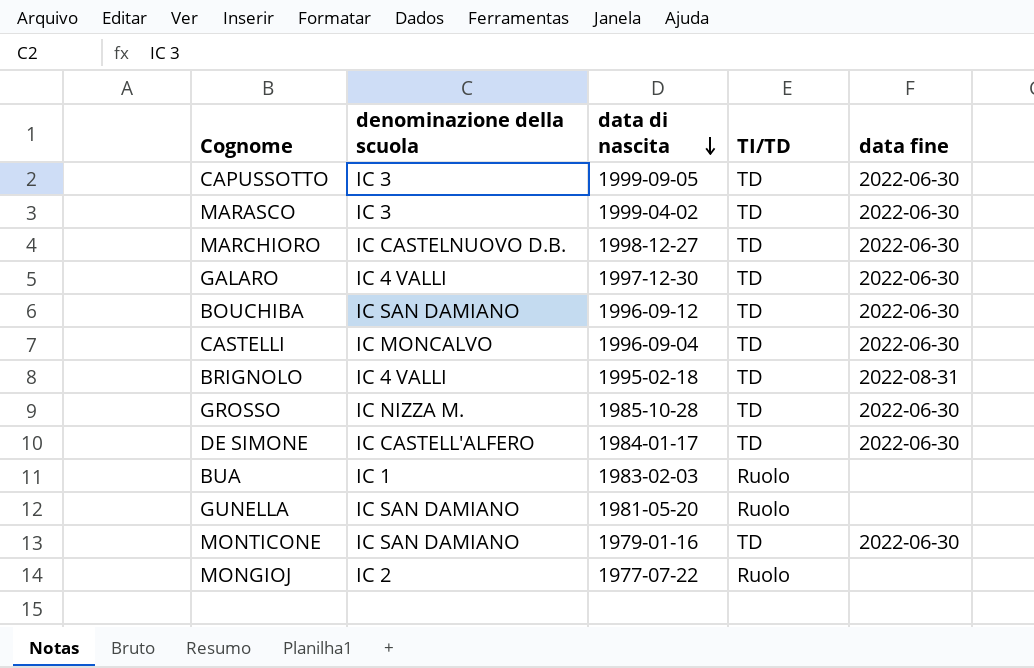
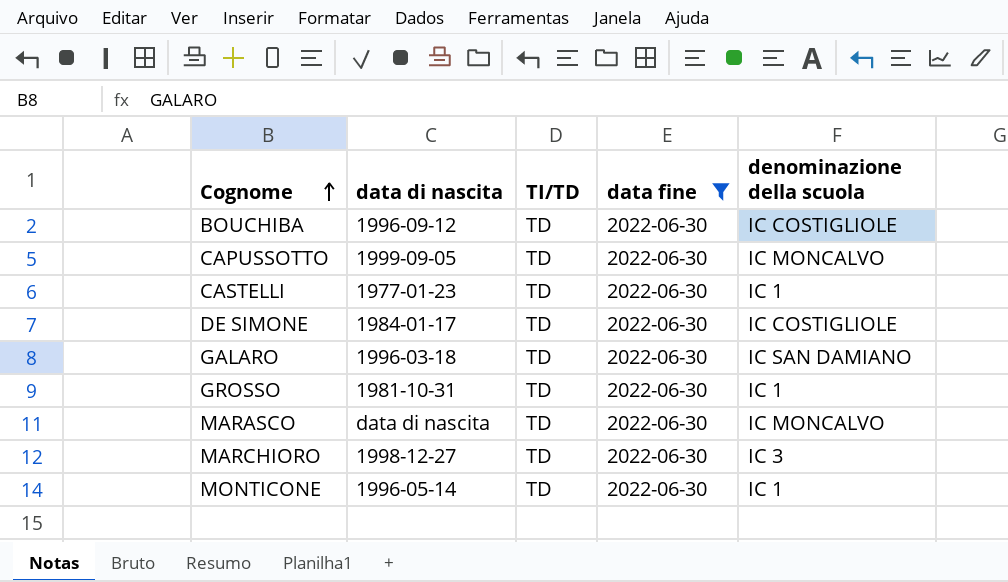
filter: none -> data fine = 2022-06-30
row order: data di nascita descending -> Cognome ascending
column denominazione della scuola | position: 2 -> 5
BOUCHIBA | denominazione della scuola: IC SAN DAMIANO -> IC COSTIGLIOLE
CAPUSSOTTO | denominazione della scuola: IC 3 -> IC MONCALVO
CASTELLI | data di nascita: 1996-09-04 -> 1977-01-23
CASTELLI | denominazione della scuola: IC MONCALVO -> IC 1
DE SIMONE | denominazione della scuola: IC CASTELL'ALFERO -> IC COSTIGLIOLE
GALARO | data di nascita: 1997-12-30 -> 1996-03-18
GALARO | denominazione della scuola: IC 4 VALLI -> IC SAN DAMIANO
GROSSO | data di nascita: 1985-10-28 -> 1981-10-31
GROSSO | denominazione della scuola: IC NIZZA M. -> IC 1
MARASCO | data di nascita: 1999-04-02 -> data di nascita
MARASCO | denominazione della scuola: IC 3 -> IC MONCALVO
MARCHIORO | denominazione della scuola: IC CASTELNUOVO D.B. -> IC 3
MONTICONE | data di nascita: 1979-01-16 -> 1996-05-14
MONTICONE | denominazione della scuola: IC SAN DAMIANO -> IC 1

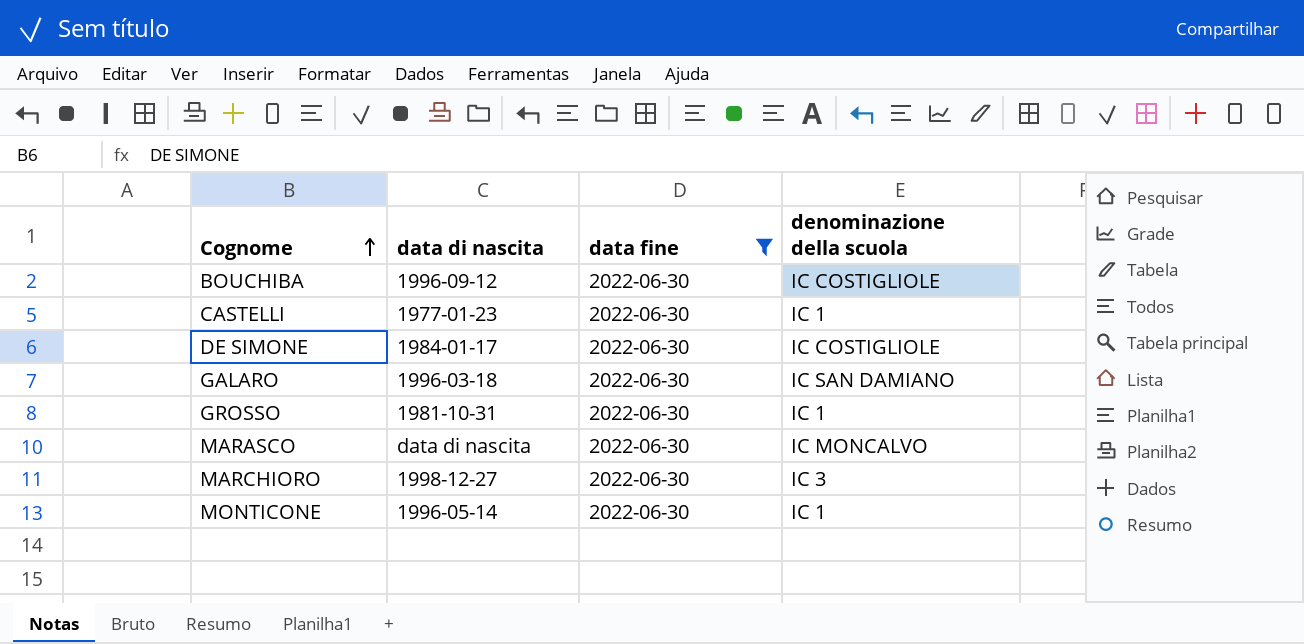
column TI/TD | position: 3 -> none
row CAPUSSOTTO: 1999-09-05 | TD | 2022-06-30 | IC MONCALVO -> none

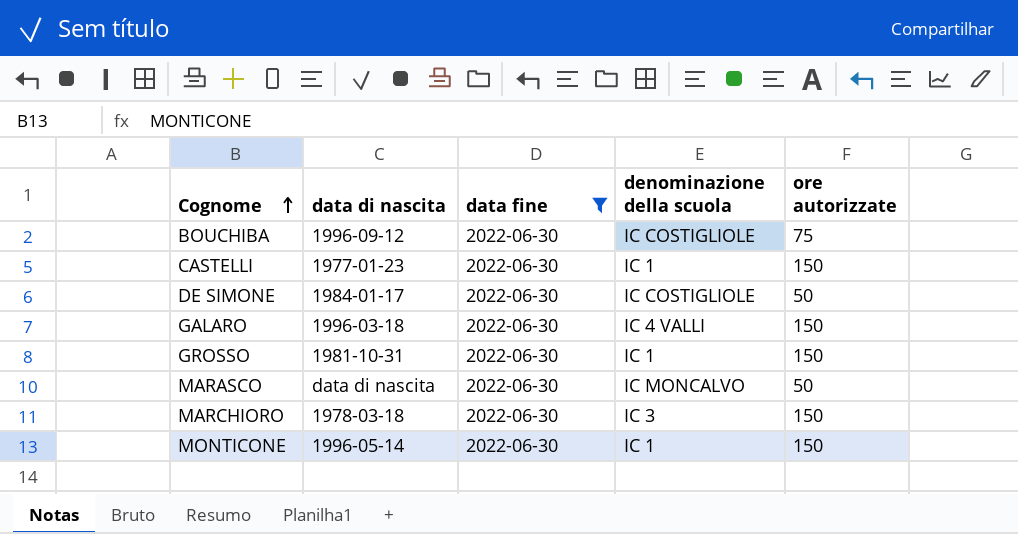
column ore autorizzate | position: none -> 5
GALARO | denominazione della scuola: IC SAN DAMIANO -> IC 4 VALLI
MARCHIORO | data di nascita: 1998-12-27 -> 1978-03-18

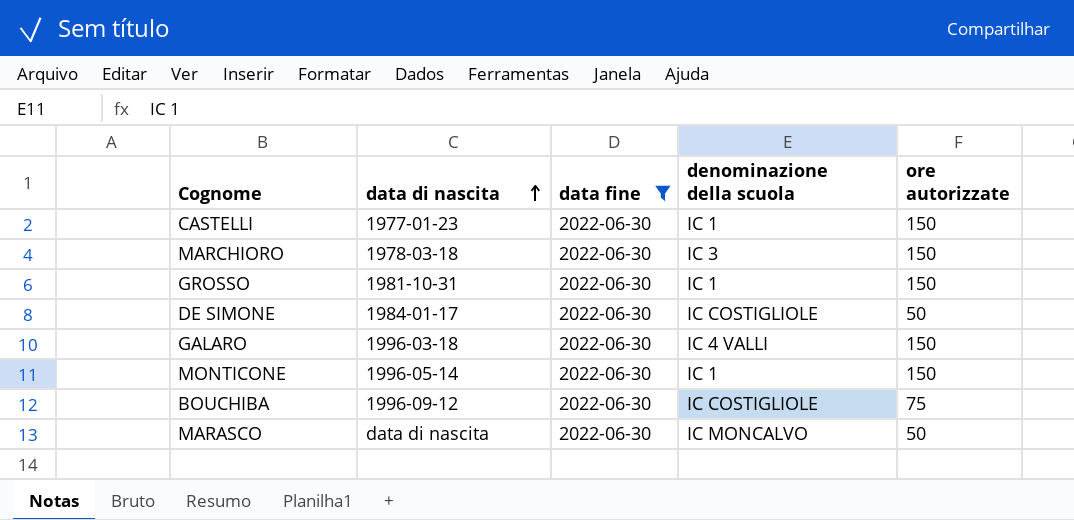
row order: Cognome ascending -> data di nascita ascending

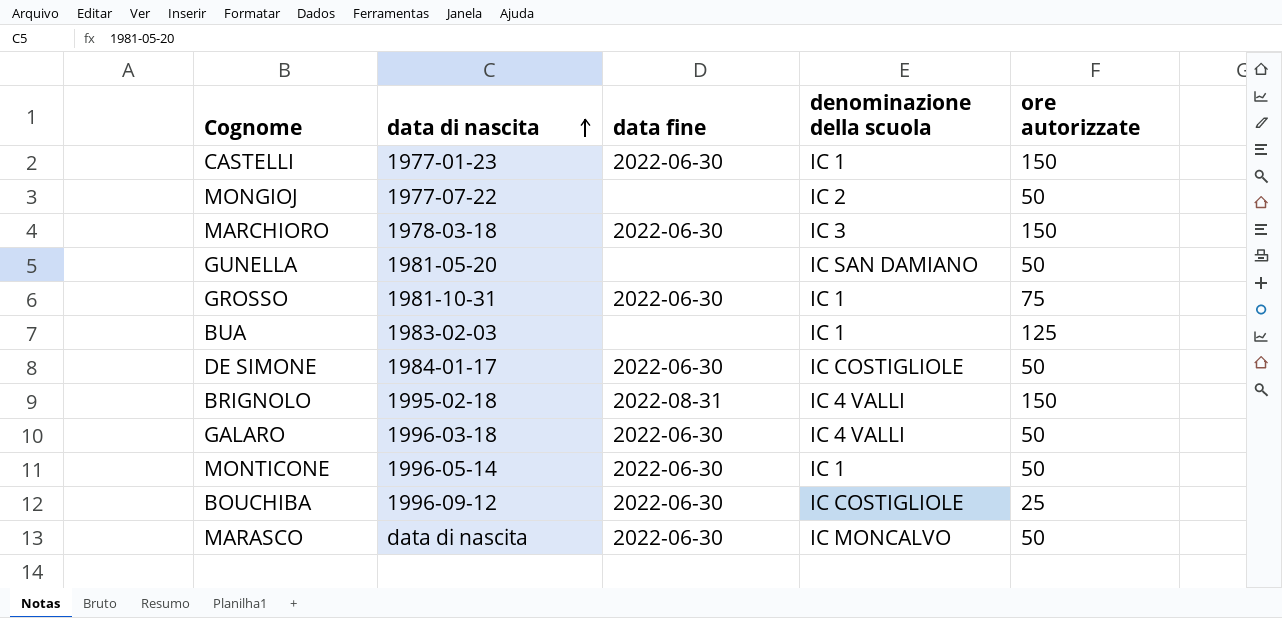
filter: data fine = 2022-06-30 -> none
GROSSO | ore autorizzate: 150 -> 75
GALARO | ore autorizzate: 150 -> 50
MONTICONE | ore autorizzate: 150 -> 50
BOUCHIBA | ore autorizzate: 75 -> 25

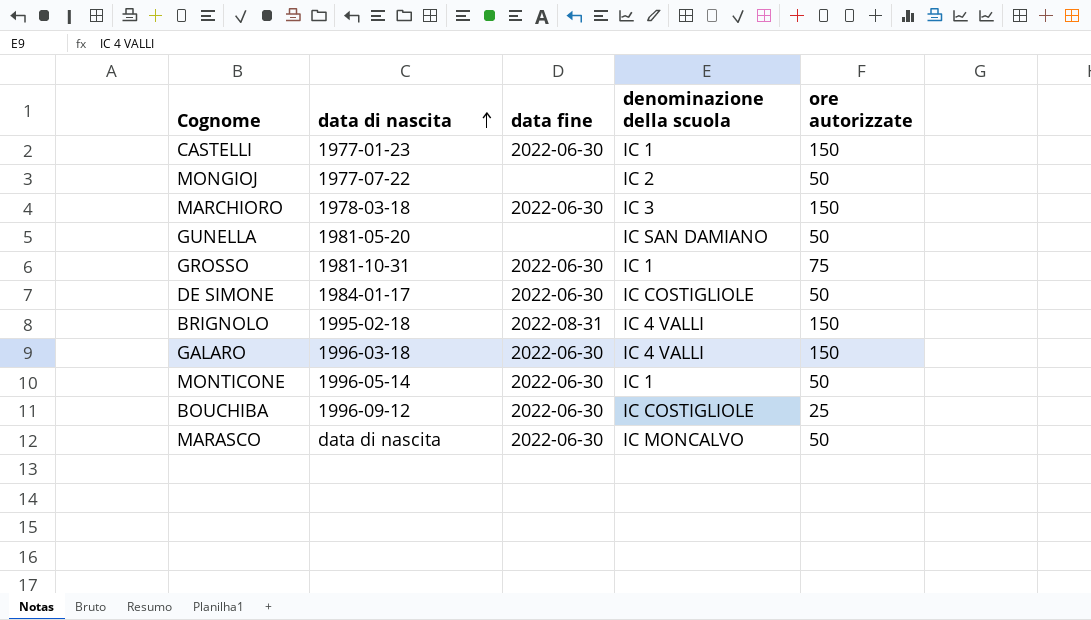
row BUA: 1983-02-03 | none | IC 1 | 125 -> none
GALARO | ore autorizzate: 50 -> 150

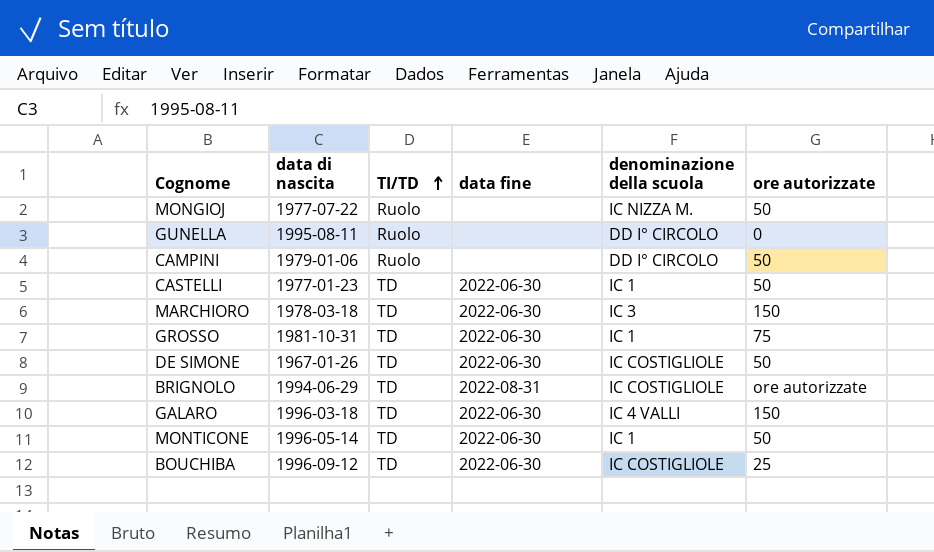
row order: data di nascita ascending -> TI/TD ascending
column TI/TD | position: none -> 3
row MARASCO: data di nascita | 2022-06-30 | IC MONCALVO | 50 -> none
MONGIOJ | denominazione della scuola: IC 2 -> IC NIZZA M.
GUNELLA | data di nascita: 1981-05-20 -> 1995-08-11
GUNELLA | denominazione della scuola: IC SAN DAMIANO -> DD I° CIRCOLO
GUNELLA | ore autorizzate: 50 -> 0
row CAMPINI: none -> 1979-01-06 | Ruolo | none | DD I° CIRCOLO | 50
CASTELLI | ore autorizzate: 150 -> 50
DE SIMONE | data di nascita: 1984-01-17 -> 1967-01-26
BRIGNOLO | data di nascita: 1995-02-18 -> 1994-06-29
BRIGNOLO | denominazione della scuola: IC 4 VALLI -> IC COSTIGLIOLE
BRIGNOLO | ore autorizzate: 150 -> ore autorizzate

